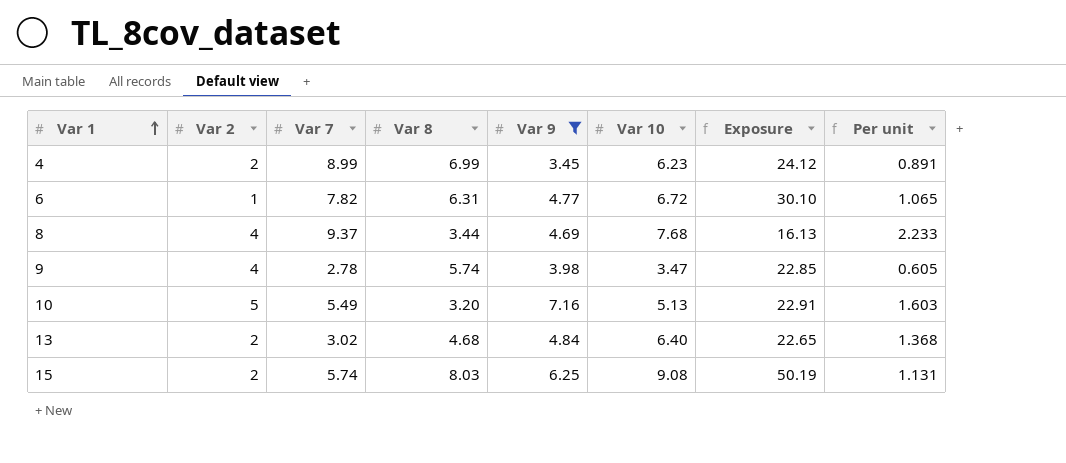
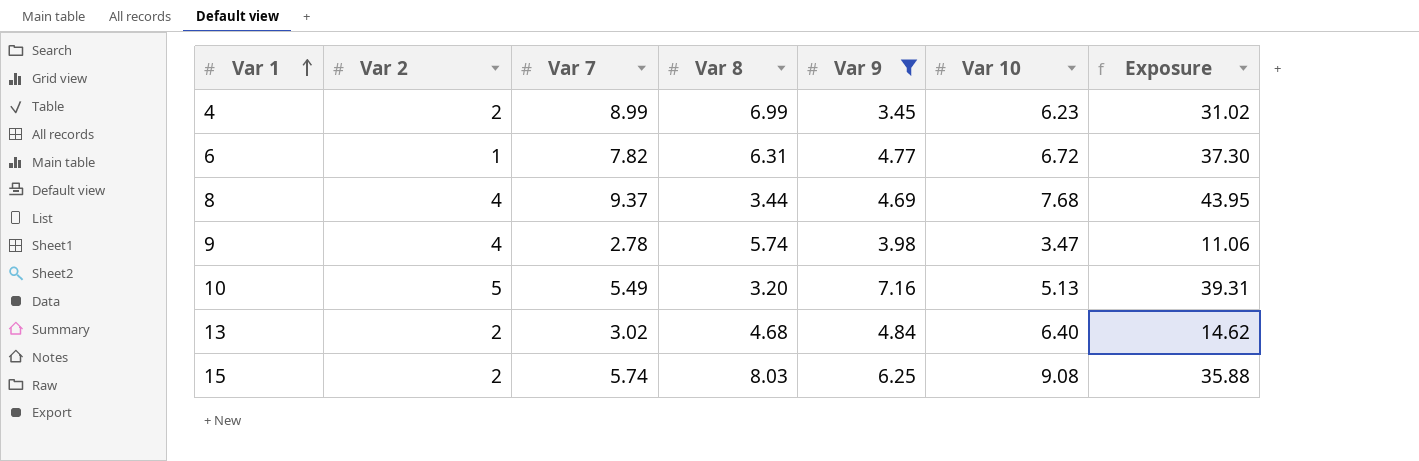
column Per unit | formula: [Var 10] / [Var 8] -> none
column Exposure | formula: [Var 8] * [Var 9] -> [Var 7] * [Var 9]

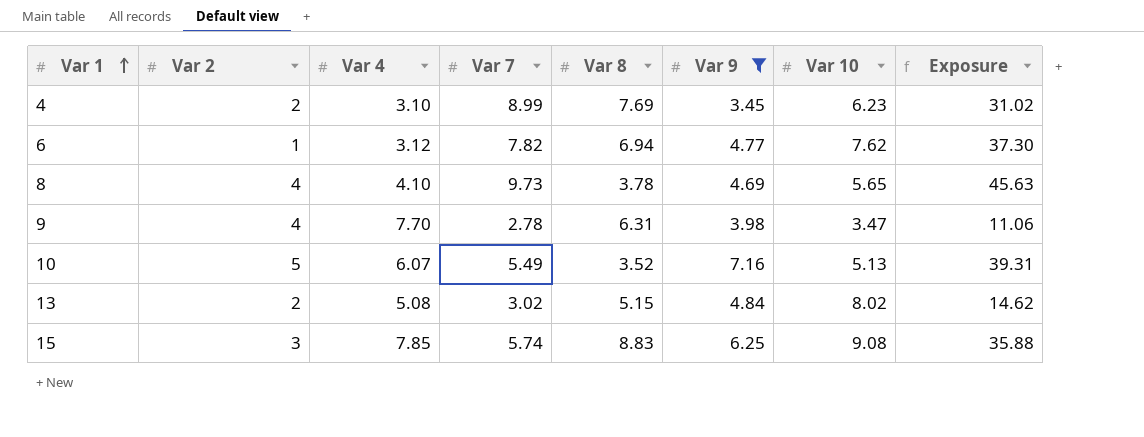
column Var 4 | position: none -> 3
4 | Var 8: 6.99 -> 7.69
6 | Var 8: 6.31 -> 6.94
6 | Var 10: 6.72 -> 7.62
8 | Var 7: 9.37 -> 9.73
8 | Var 8: 3.44 -> 3.78
8 | Var 10: 7.68 -> 5.65
8 | Exposure: 43.95 -> 45.63
9 | Var 8: 5.74 -> 6.31
10 | Var 8: 3.20 -> 3.52
13 | Var 8: 4.68 -> 5.15
13 | Var 10: 6.40 -> 8.02
15 | Var 2: 2 -> 3
15 | Var 8: 8.03 -> 8.83

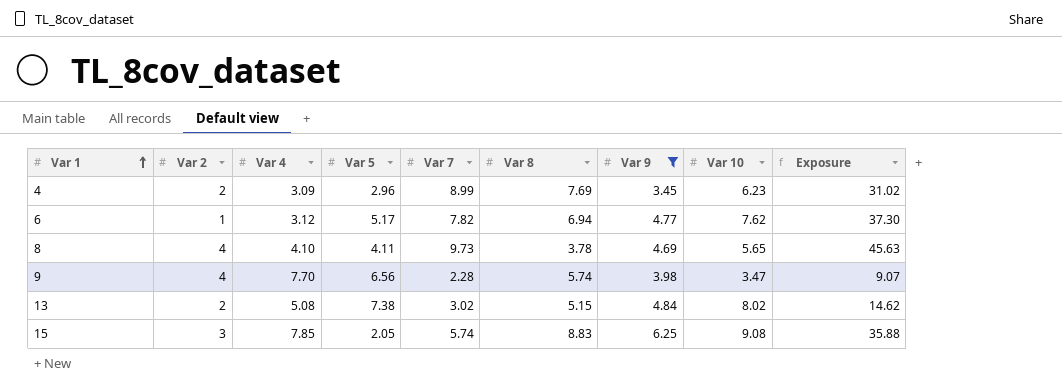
column Var 5 | position: none -> 4
row 10: 5 | 6.07 | 5.49 | 3.52 | 7.16 | 5.13 | 39.31 -> none
4 | Var 4: 3.10 -> 3.09
9 | Var 7: 2.78 -> 2.28
9 | Var 8: 6.31 -> 5.74
9 | Exposure: 11.06 -> 9.07

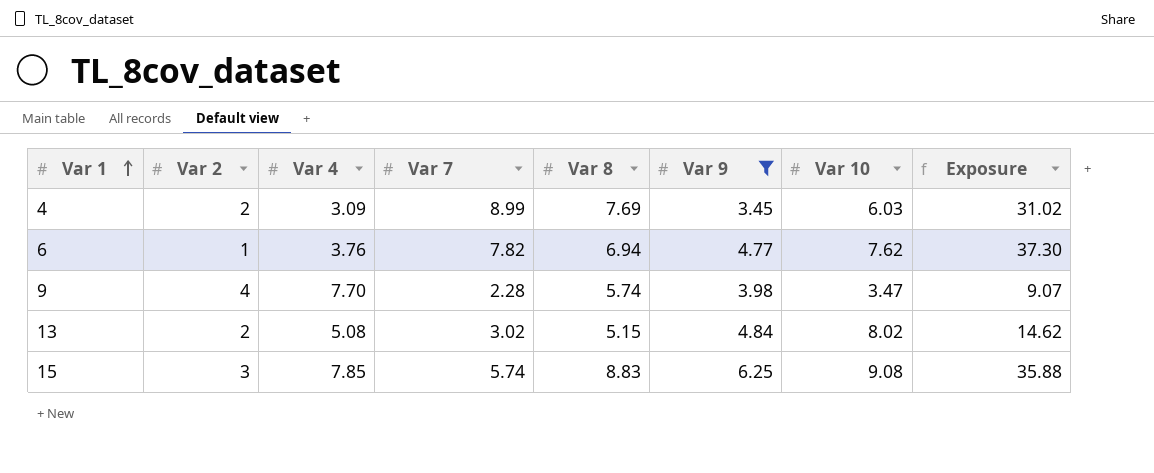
column Var 5 | position: 4 -> none
row 8: 4 | 4.10 | 4.11 | 9.73 | 3.78 | 4.69 | 5.65 | 45.63 -> none
4 | Var 10: 6.23 -> 6.03
6 | Var 4: 3.12 -> 3.76

